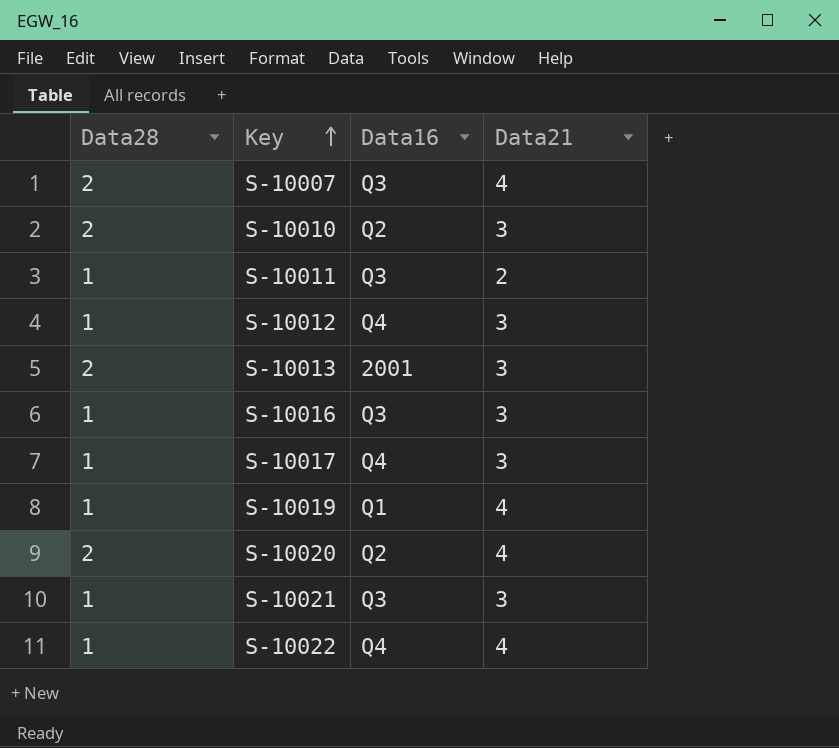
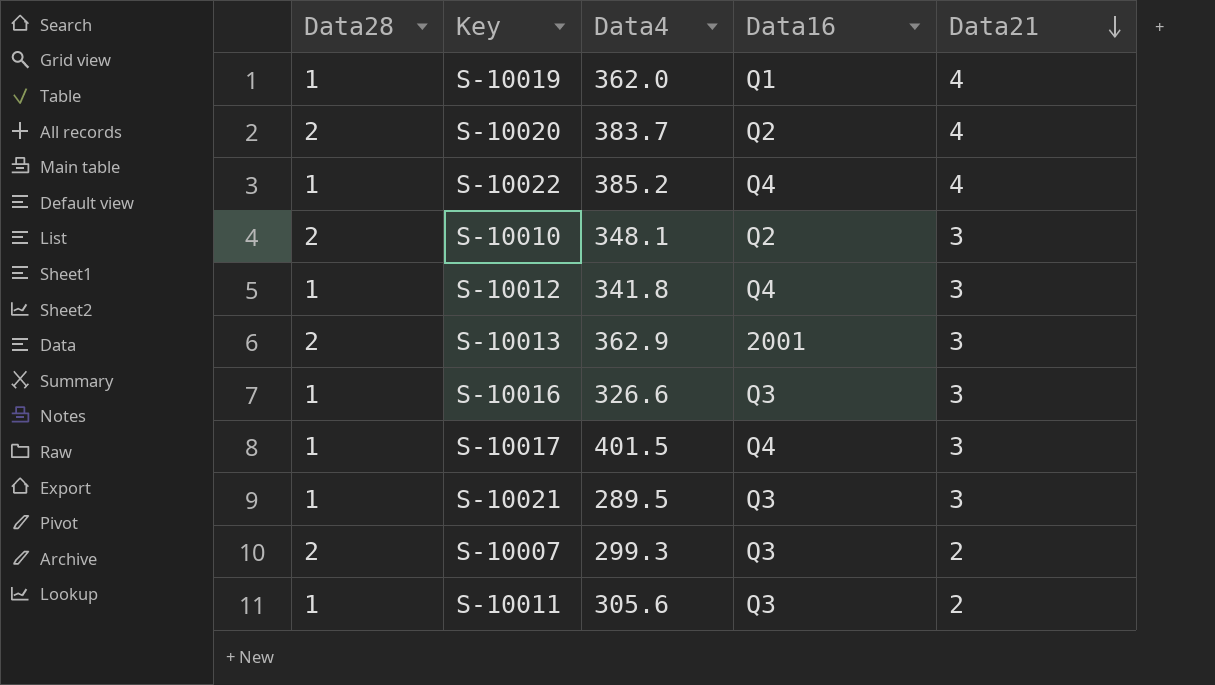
row order: Key ascending -> Data21 descending
column Data4 | position: none -> 3
S-10007 | Data21: 4 -> 2

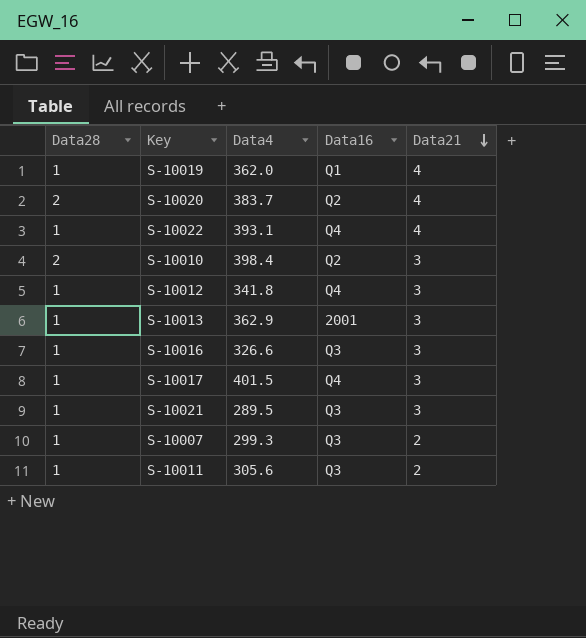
S-10022 | Data4: 385.2 -> 393.1
S-10010 | Data4: 348.1 -> 398.4
S-10013 | Data28: 2 -> 1
S-10007 | Data28: 2 -> 1

